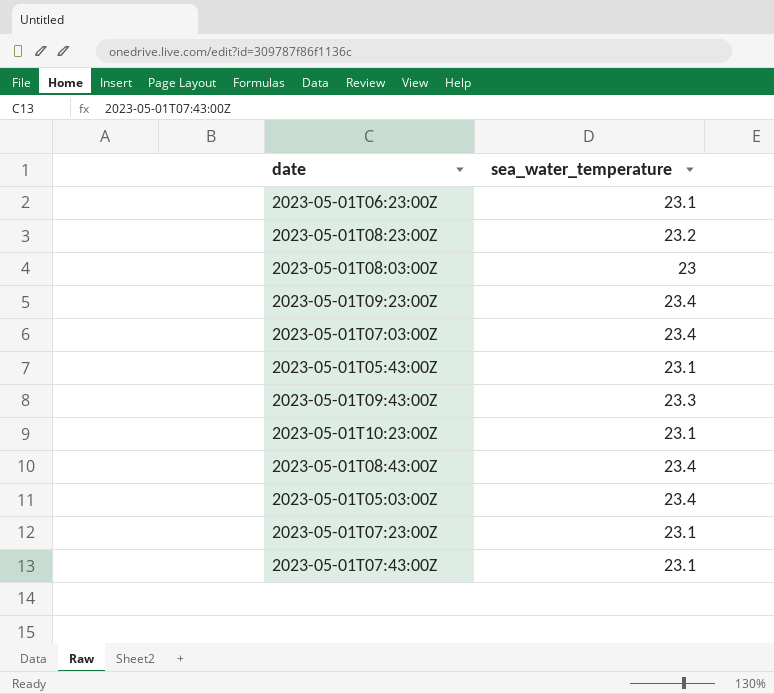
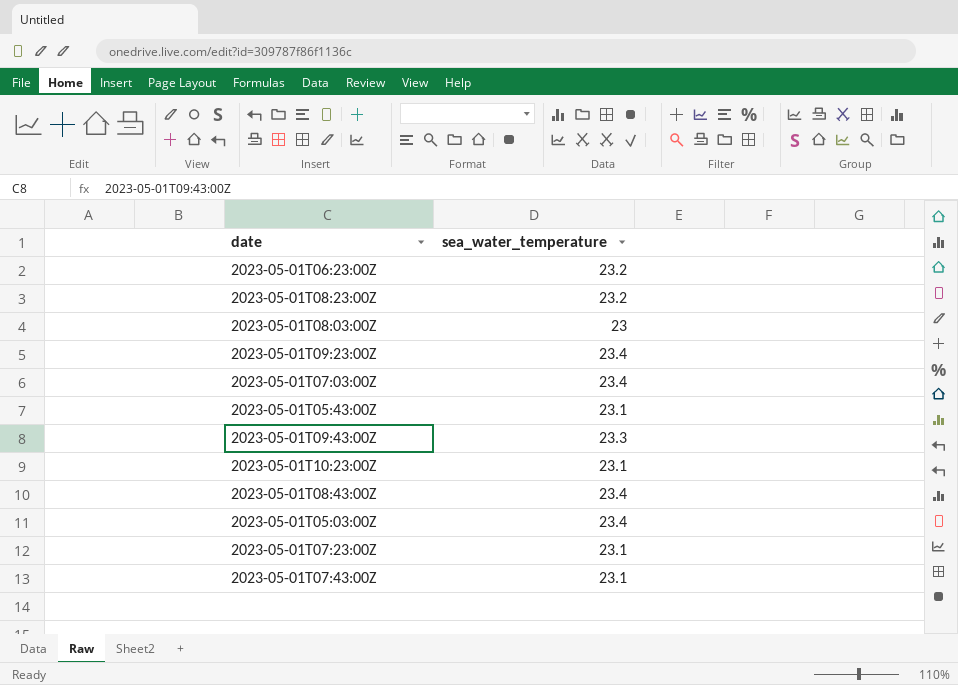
2023-05-01T06:23:00Z | sea_water_temperature: 23.1 -> 23.2

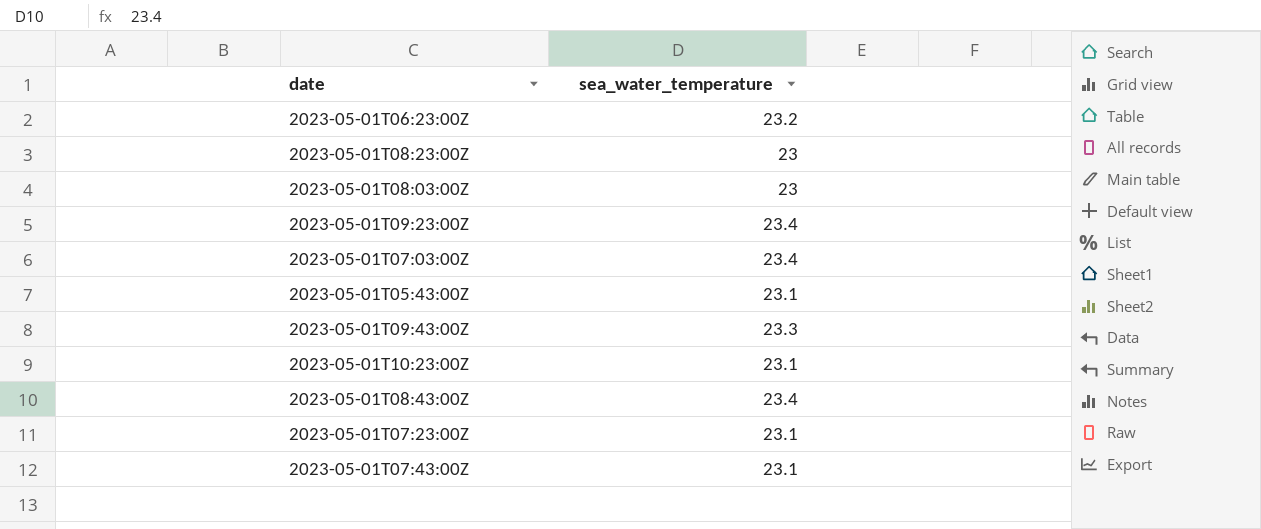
row 2023-05-01T05:03:00Z: 23.4 -> none
2023-05-01T08:23:00Z | sea_water_temperature: 23.2 -> 23

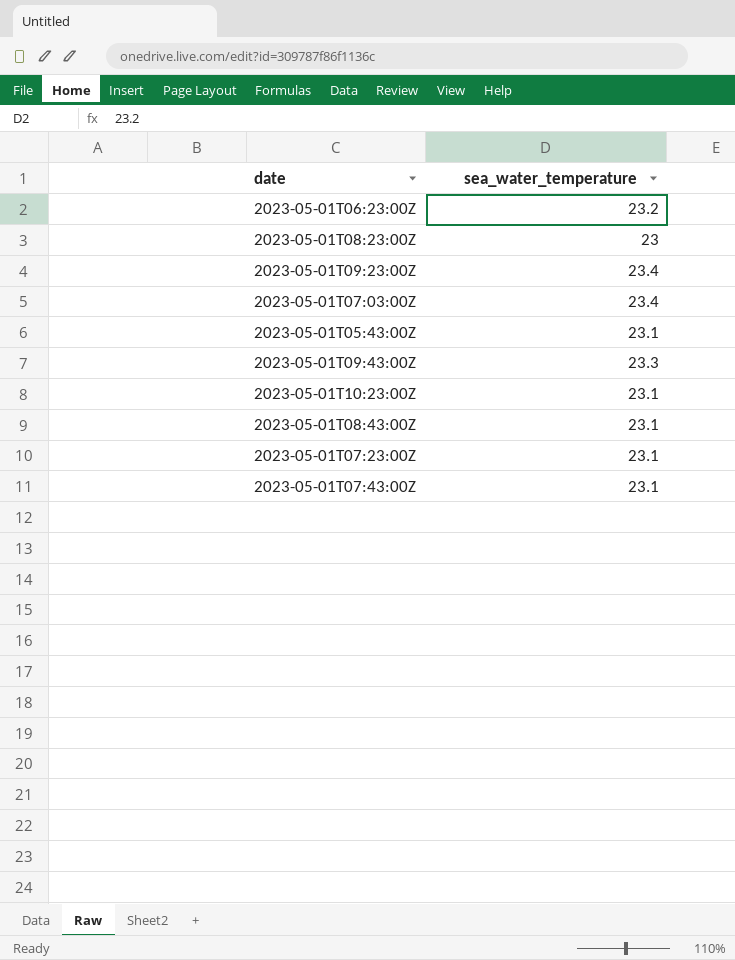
row 2023-05-01T08:03:00Z: 23 -> none
2023-05-01T08:43:00Z | sea_water_temperature: 23.4 -> 23.1

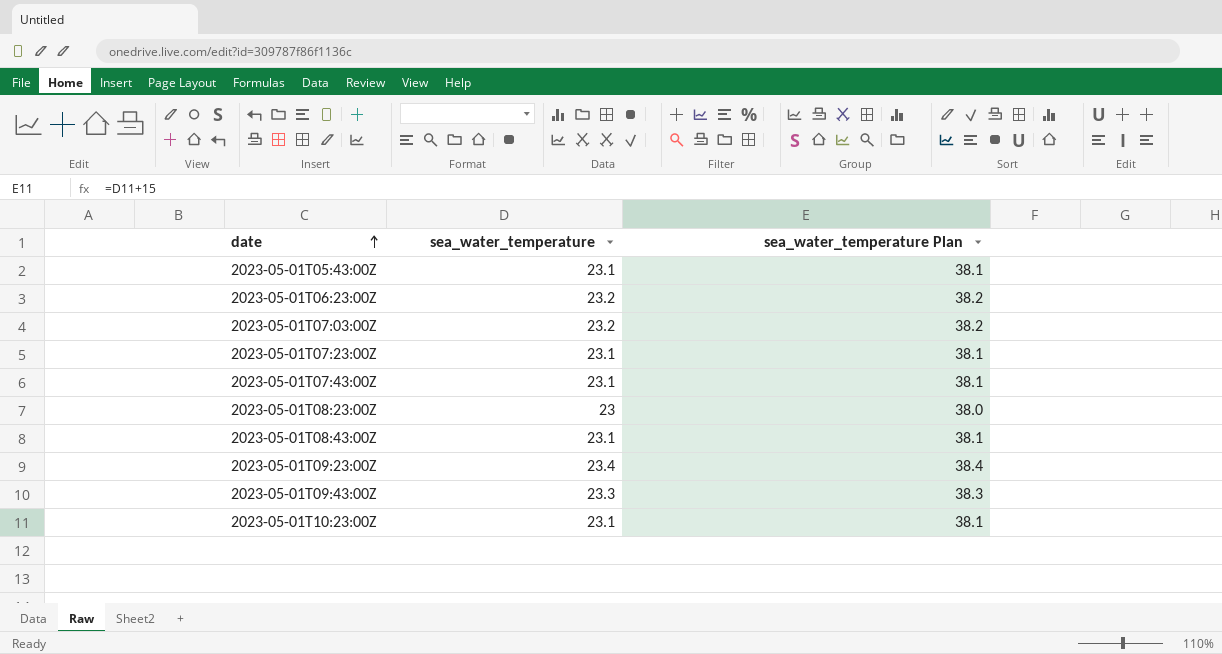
row order: none -> date ascending
column sea_water_temperature Plan | formula: none -> [sea_water_temperature] + 15
2023-05-01T07:03:00Z | sea_water_temperature: 23.4 -> 23.2

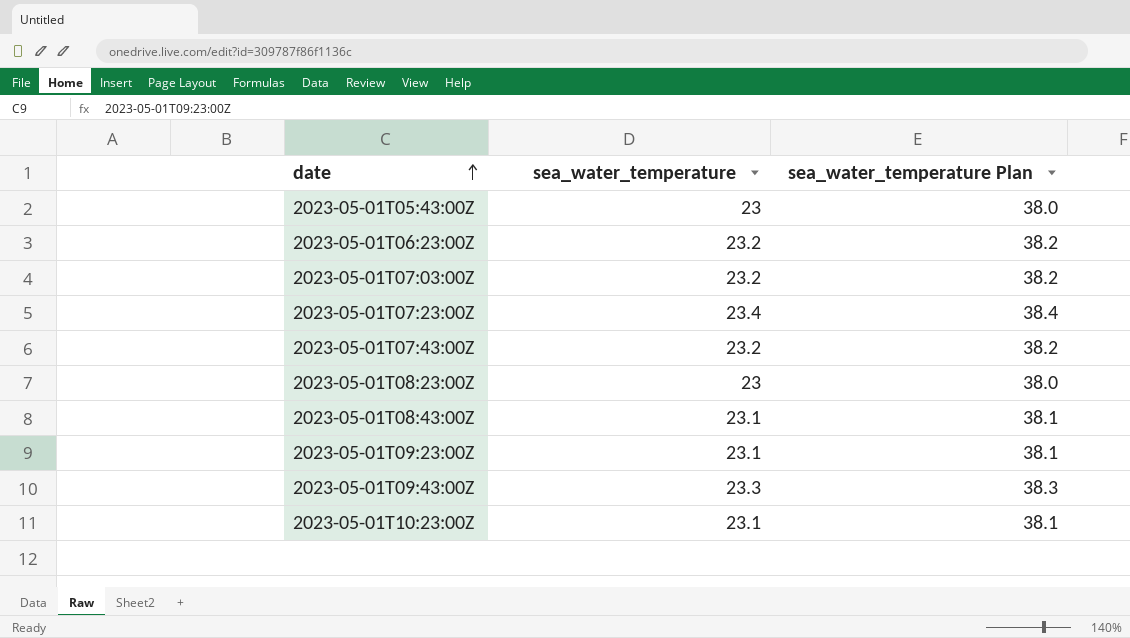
2023-05-01T05:43:00Z | sea_water_temperature: 23.1 -> 23
2023-05-01T05:43:00Z | sea_water_temperature Plan: 38.1 -> 38.0
2023-05-01T07:23:00Z | sea_water_temperature: 23.1 -> 23.4
2023-05-01T07:23:00Z | sea_water_temperature Plan: 38.1 -> 38.4
2023-05-01T07:43:00Z | sea_water_temperature: 23.1 -> 23.2
2023-05-01T07:43:00Z | sea_water_temperature Plan: 38.1 -> 38.2
2023-05-01T09:23:00Z | sea_water_temperature: 23.4 -> 23.1
2023-05-01T09:23:00Z | sea_water_temperature Plan: 38.4 -> 38.1

